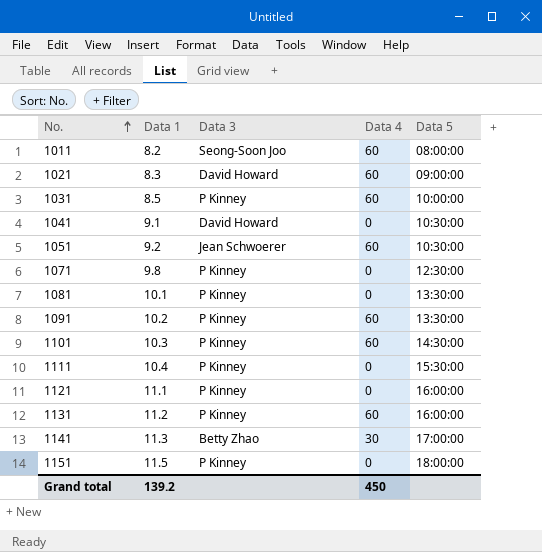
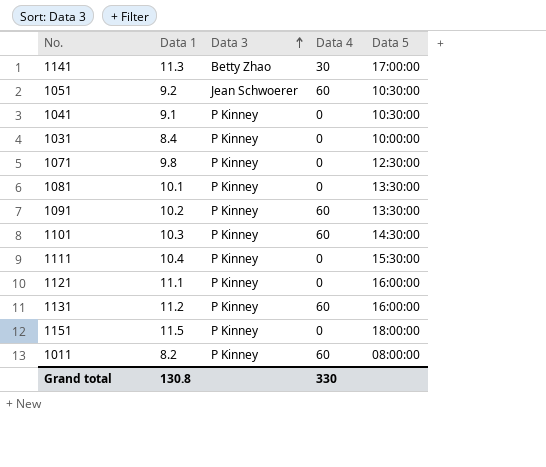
row order: No. ascending -> Data 3 ascending
row 1021: 8.3 | David Howard | 60 | 09:00:00 -> none
1041 | Data 3: David Howard -> P Kinney
1031 | Data 1: 8.5 -> 8.4
1031 | Data 4: 60 -> 0
1011 | Data 3: Seong-Soon Joo -> P Kinney
Grand total | Data 1: 139.2 -> 130.8
Grand total | Data 4: 450 -> 330

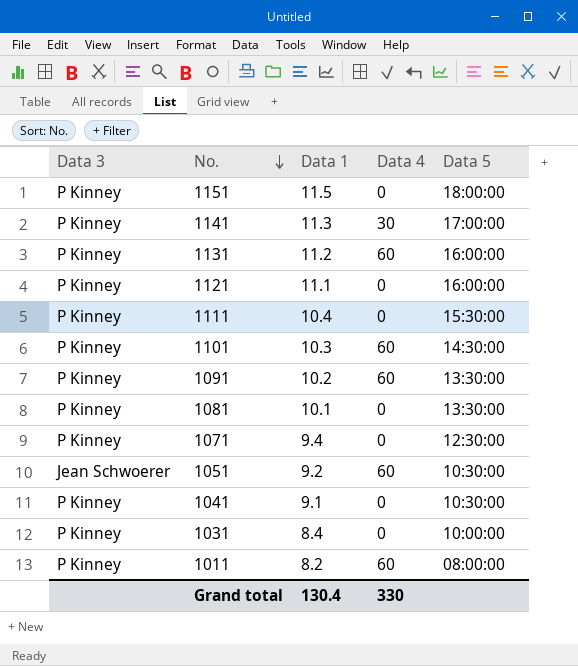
row order: Data 3 ascending -> No. descending
column Data 3 | position: 3 -> 1
1141 | Data 3: Betty Zhao -> P Kinney
1071 | Data 1: 9.8 -> 9.4
Grand total | Data 1: 130.8 -> 130.4

